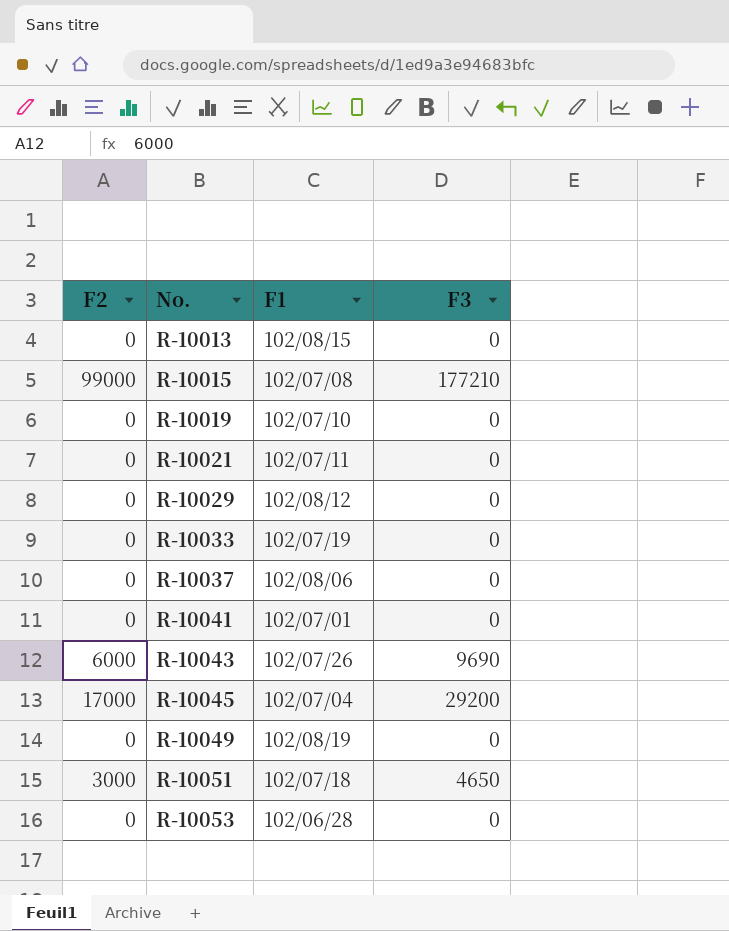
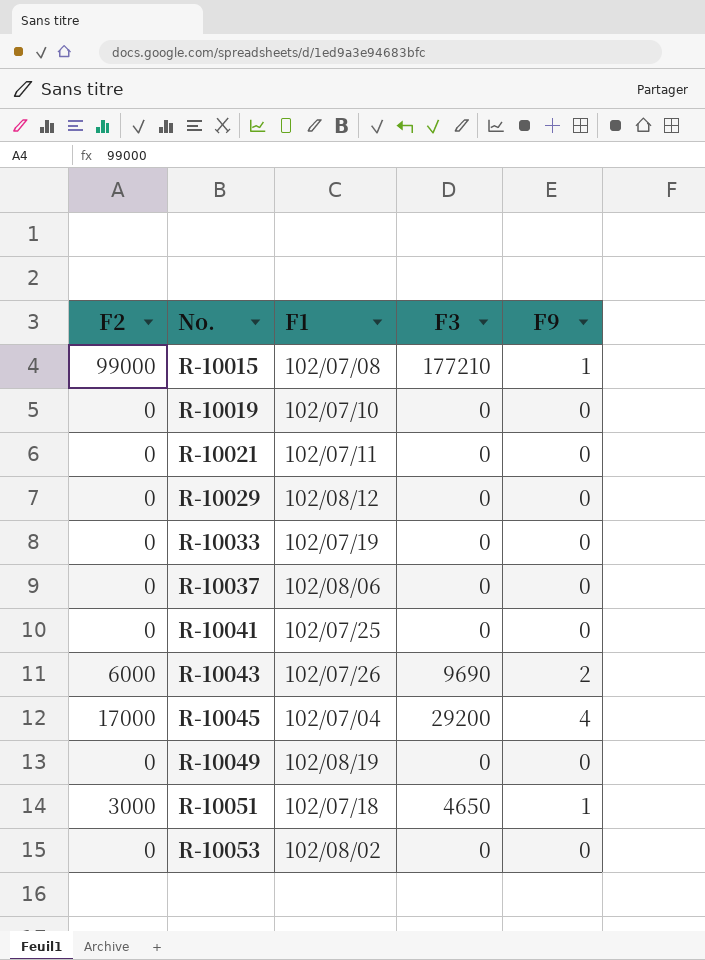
column F9 | position: none -> 5
row R-10013: 0 | 102/08/15 | 0 -> none
R-10041 | F1: 102/07/01 -> 102/07/25
R-10053 | F1: 102/06/28 -> 102/08/02

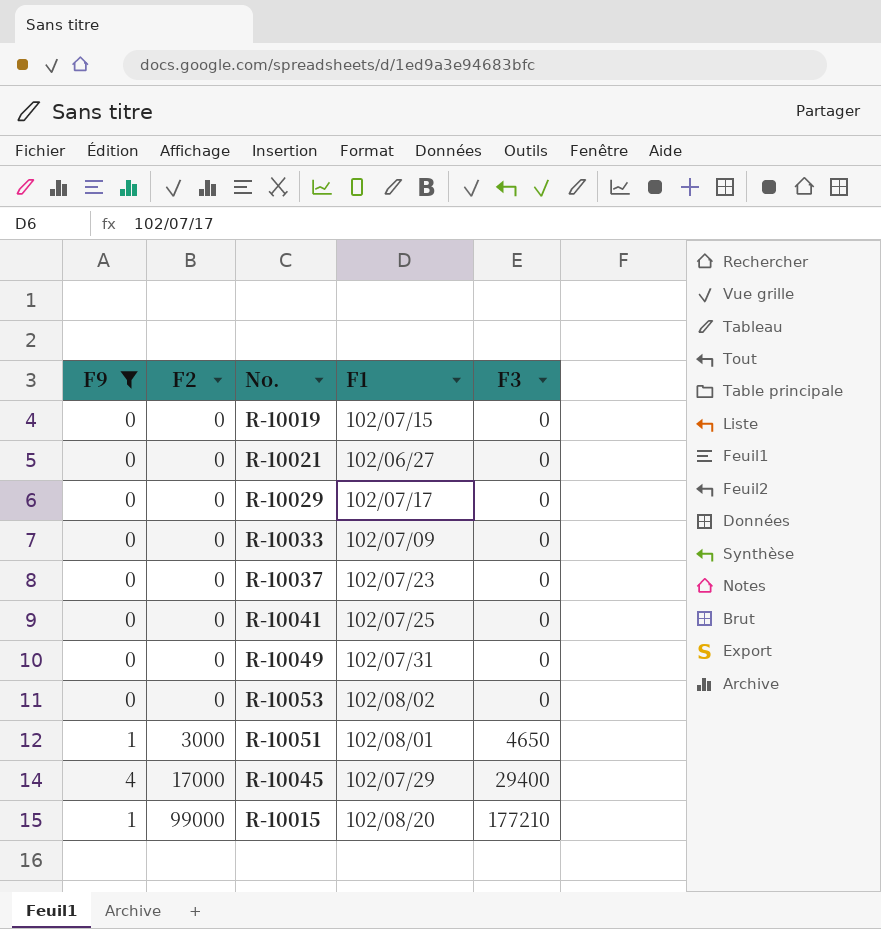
filter: none -> F9 != 2
row order: No. ascending -> F2 ascending
column F9 | position: 5 -> 1
R-10019 | F1: 102/07/10 -> 102/07/15
R-10021 | F1: 102/07/11 -> 102/06/27
R-10029 | F1: 102/08/12 -> 102/07/17
R-10033 | F1: 102/07/19 -> 102/07/09
R-10037 | F1: 102/08/06 -> 102/07/23
R-10049 | F1: 102/08/19 -> 102/07/31
R-10051 | F1: 102/07/18 -> 102/08/01
R-10045 | F1: 102/07/04 -> 102/07/29
R-10045 | F3: 29200 -> 29400
R-10015 | F1: 102/07/08 -> 102/08/20

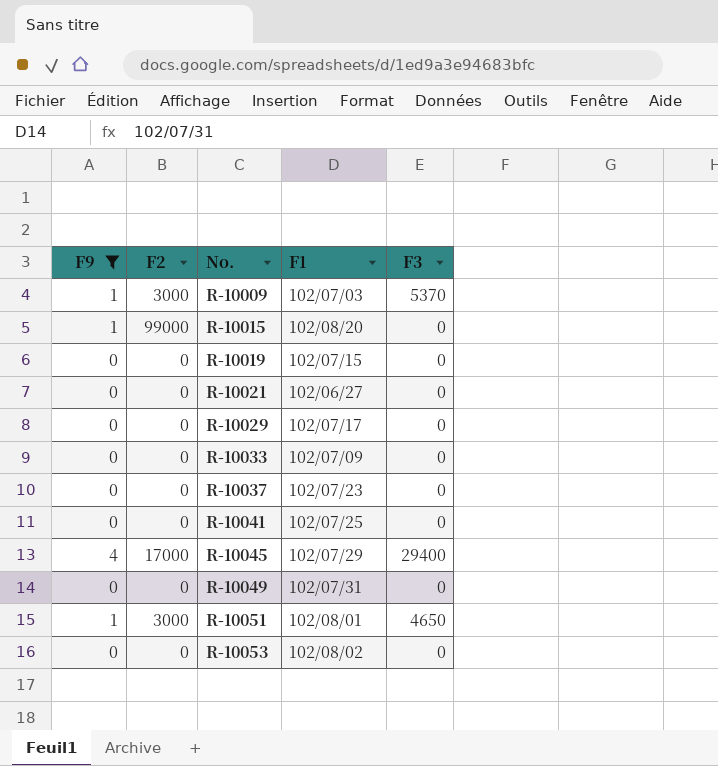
row order: F2 ascending -> No. ascending
row R-10009: none -> 1 | 3000 | 102/07/03 | 5370
R-10015 | F3: 177210 -> 0

